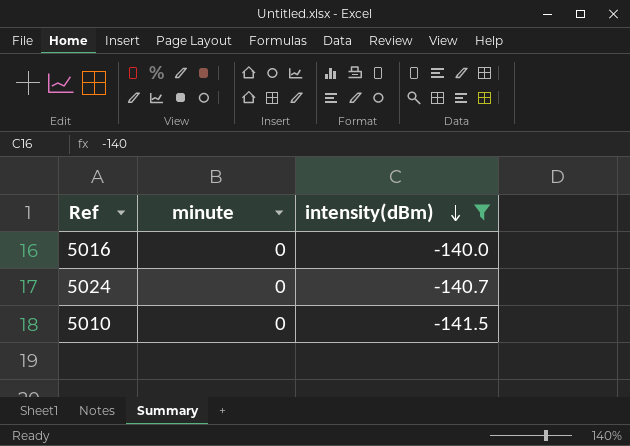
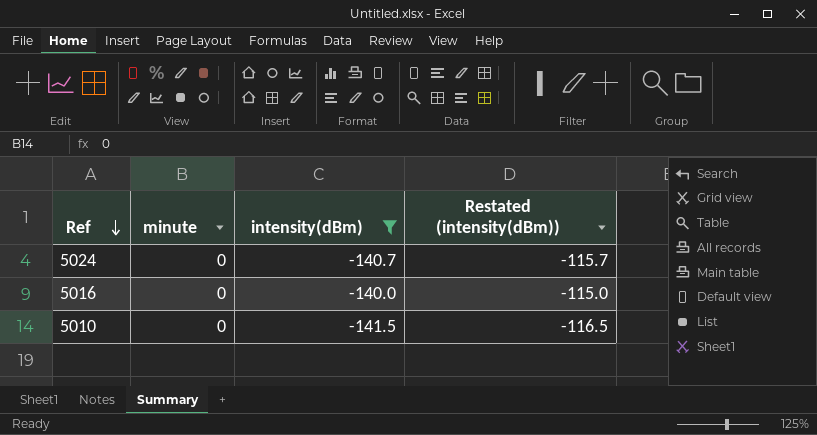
row order: intensity(dBm) descending -> Ref descending
column Restated (intensity(dBm)) | formula: none -> [intensity(dBm)] + 25

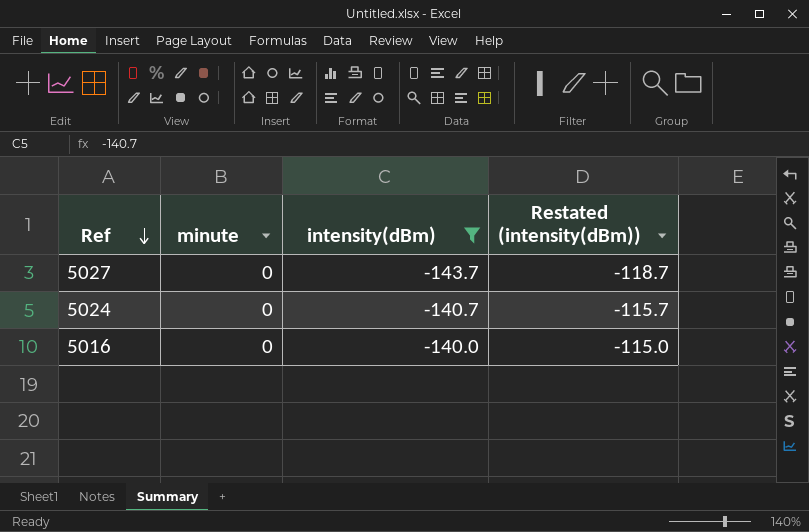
row 5010: 0 | -141.5 | -116.5 -> none
row 5027: none -> 0 | -143.7 | -118.7

